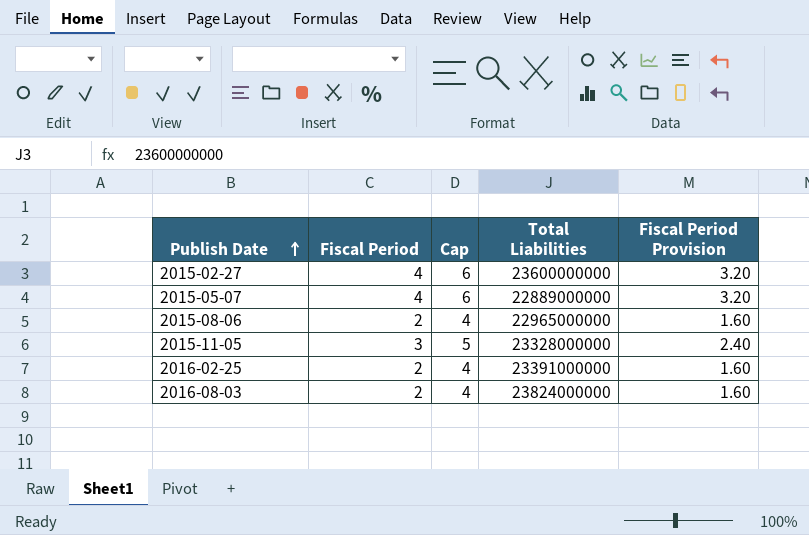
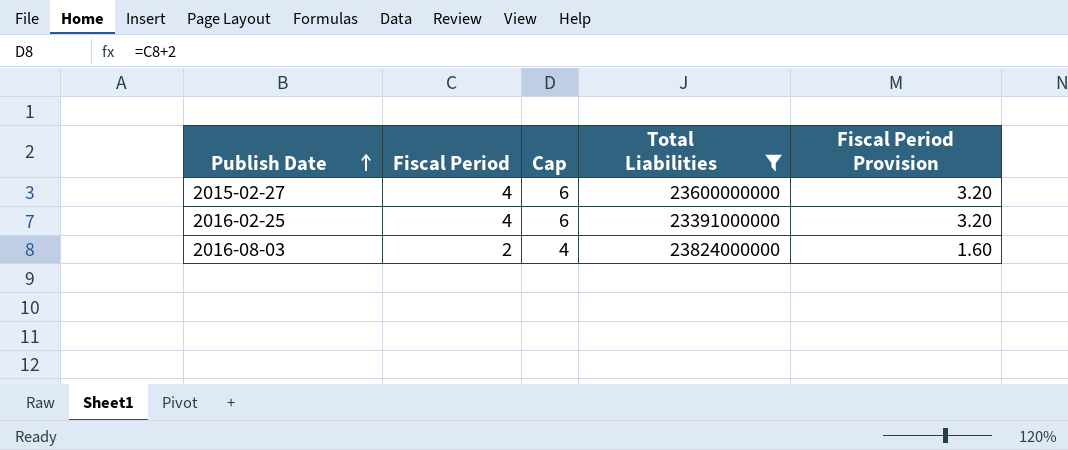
filter: none -> Total Liabilities >= 23391000000
2016-02-25 | Fiscal Period: 2 -> 4
2016-02-25 | Cap: 4 -> 6
2016-02-25 | Fiscal Period Provision: 1.60 -> 3.20

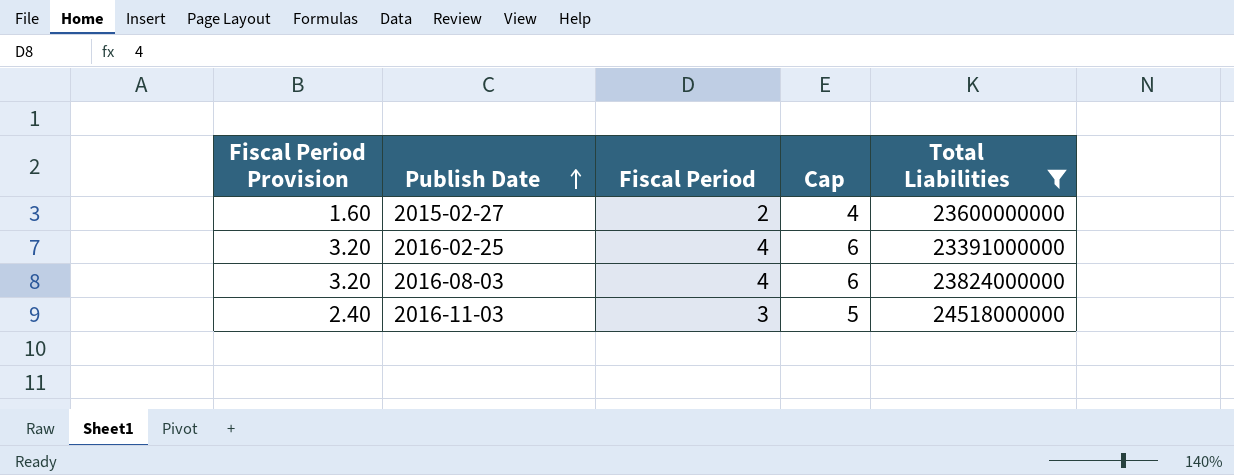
column Fiscal Period Provision | position: 5 -> 1
2015-02-27 | Fiscal Period Provision: 3.20 -> 1.60
2015-02-27 | Fiscal Period: 4 -> 2
2015-02-27 | Cap: 6 -> 4
2016-08-03 | Fiscal Period Provision: 1.60 -> 3.20
2016-08-03 | Fiscal Period: 2 -> 4
2016-08-03 | Cap: 4 -> 6
row 2016-11-03: none -> 2.40 | 3 | 5 | 24518000000

